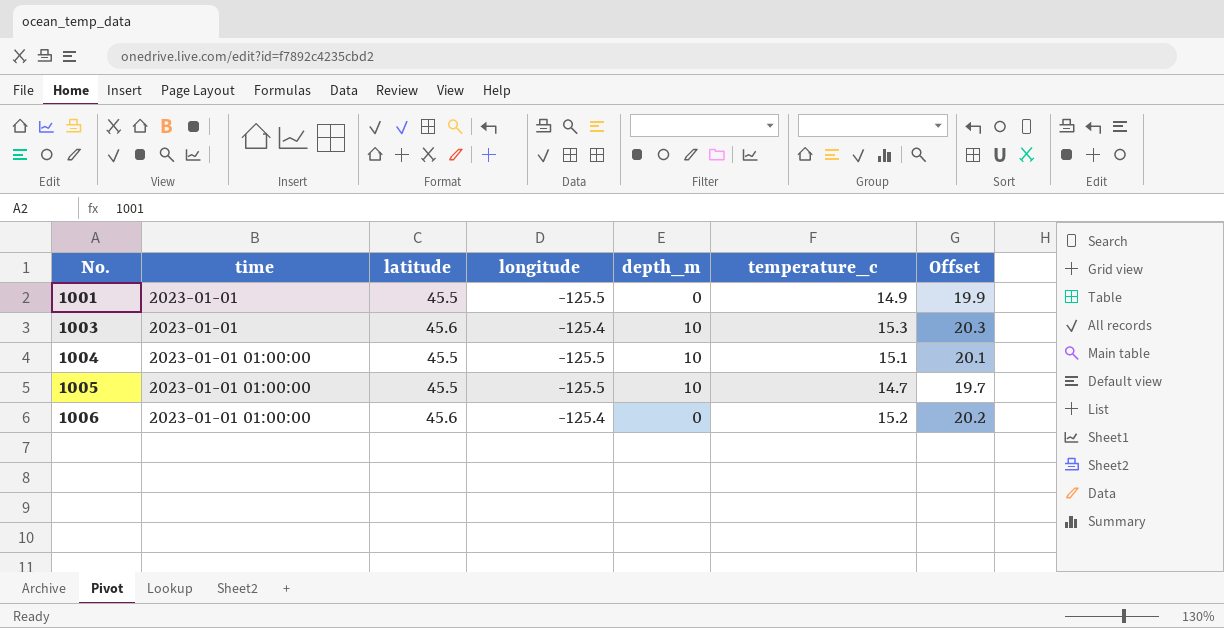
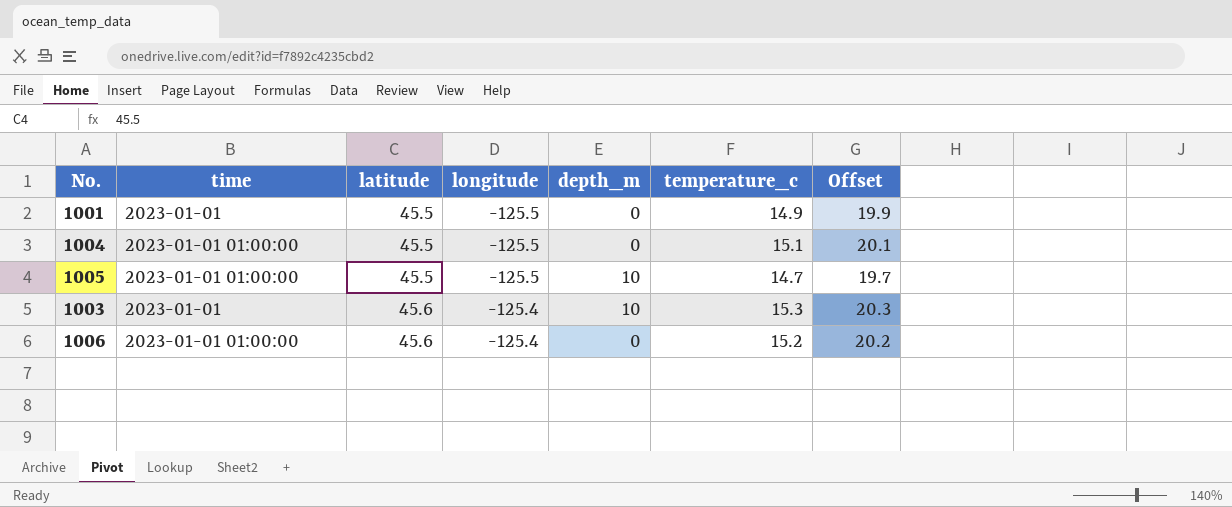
row order: No. ascending -> latitude ascending
1004 | depth_m: 10 -> 0

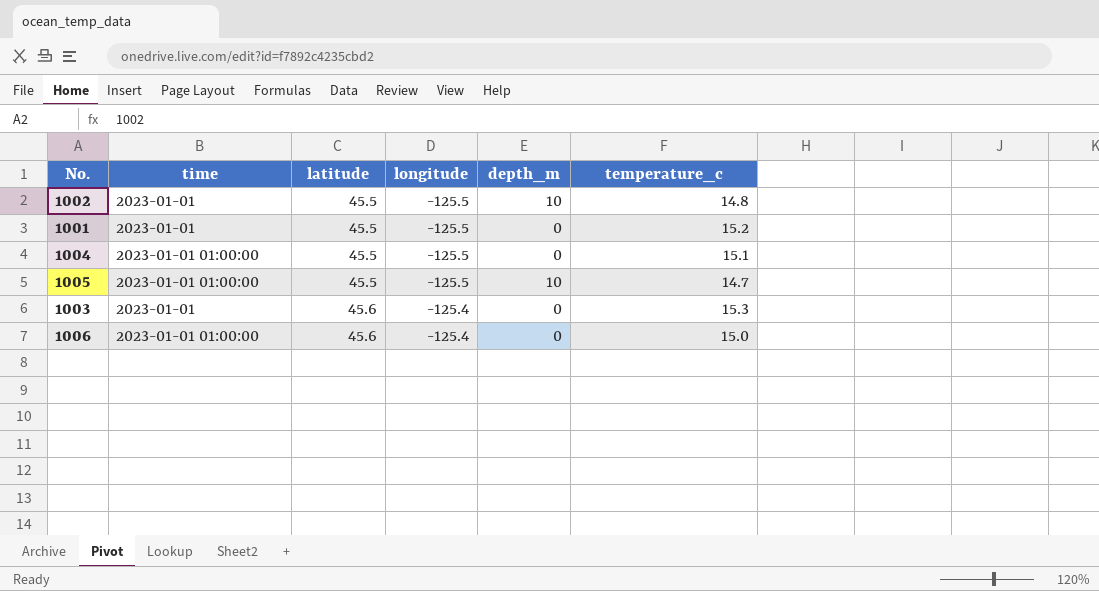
column Offset | formula: [temperature_c] + 5 -> none
row 1002: none -> 2023-01-01 | 45.5 | -125.5 | 10 | 14.8
1001 | temperature_c: 14.9 -> 15.2
1003 | depth_m: 10 -> 0
1006 | temperature_c: 15.2 -> 15.0

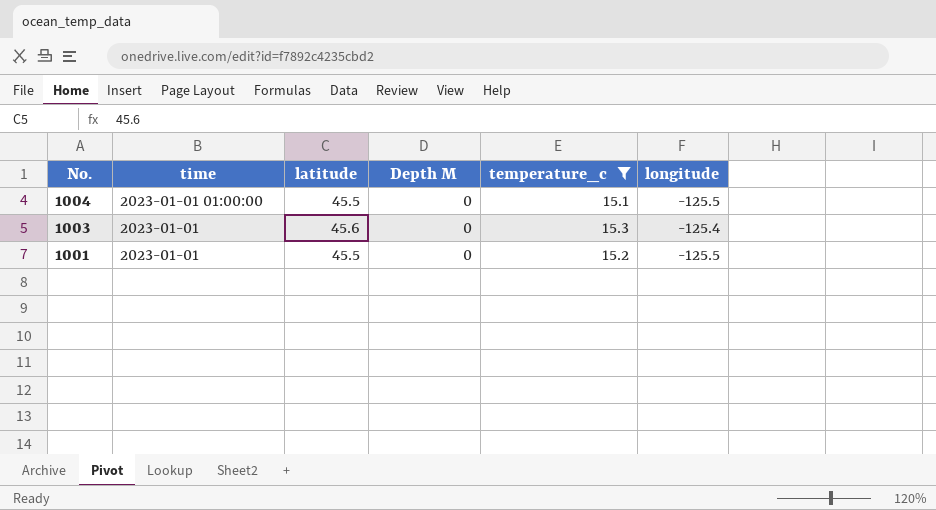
filter: none -> temperature_c >= 15.1
row order: latitude ascending -> No. descending
column name: depth_m -> Depth M
column longitude | position: 4 -> 6

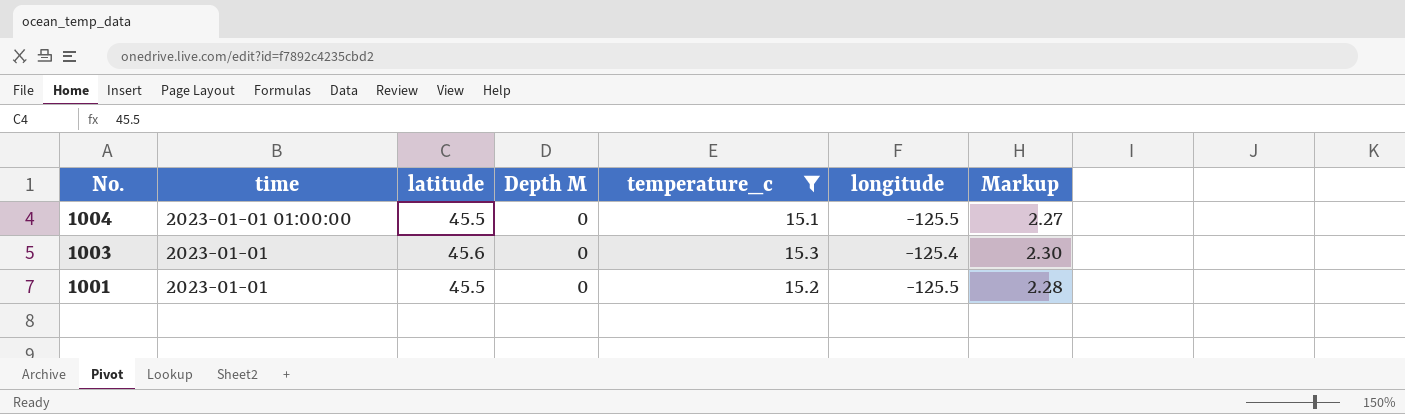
column Markup | formula: none -> [temperature_c] * 0.15

